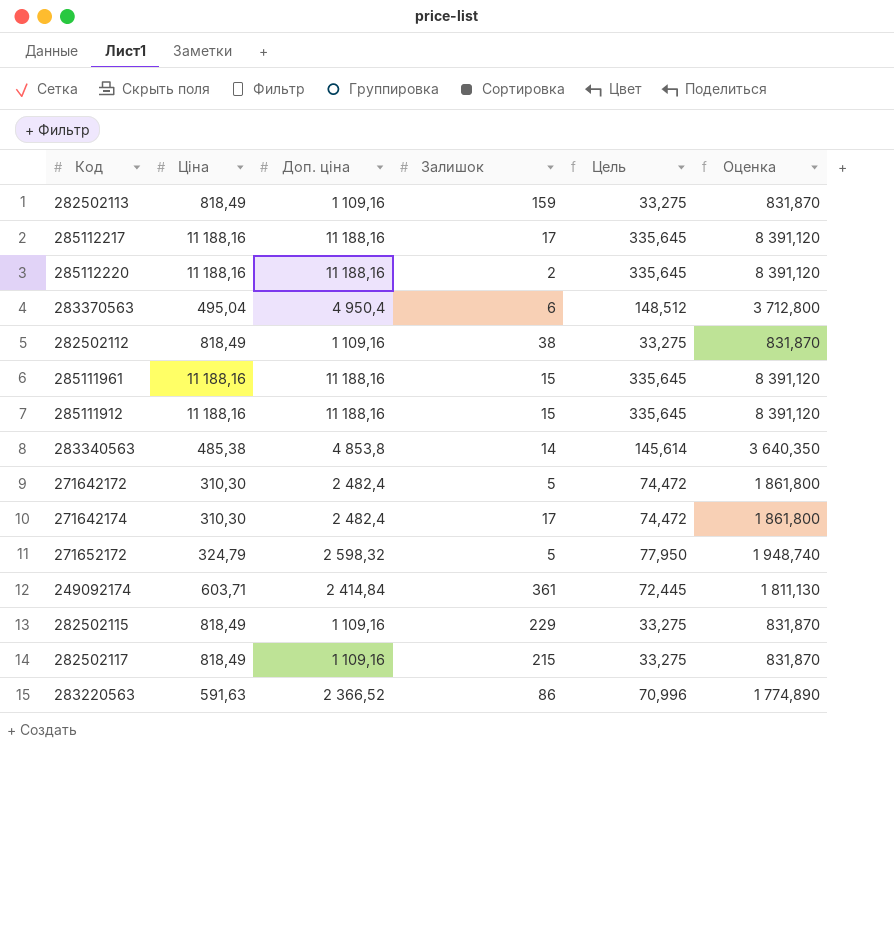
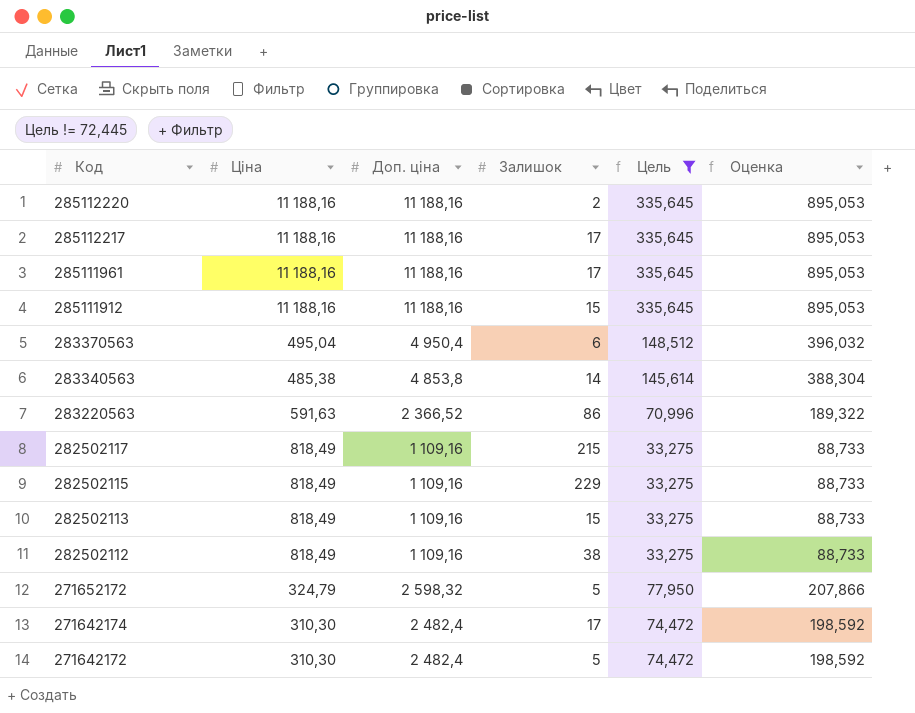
filter: none -> Цель != 72,445
row order: none -> Код descending
column Оценка | formula: [Доп. ціна] * 0,75 -> [Доп. ціна] * 0,08
285111961 | Залишок: 15 -> 17
282502113 | Залишок: 159 -> 15

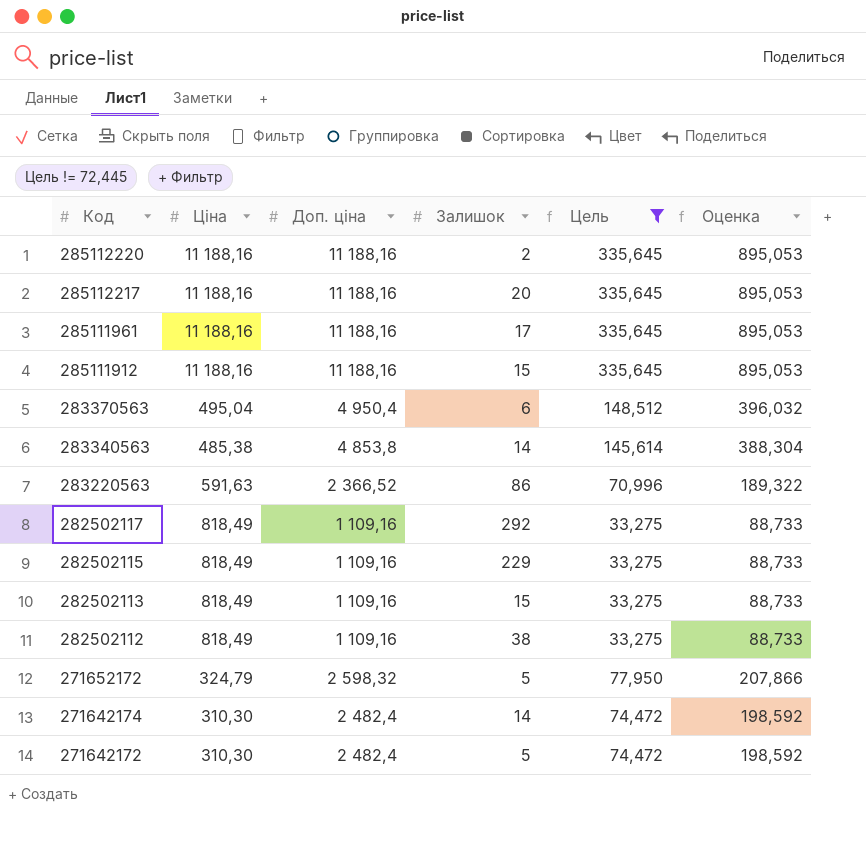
285112217 | Залишок: 17 -> 20
282502117 | Залишок: 215 -> 292
271642174 | Залишок: 17 -> 14

